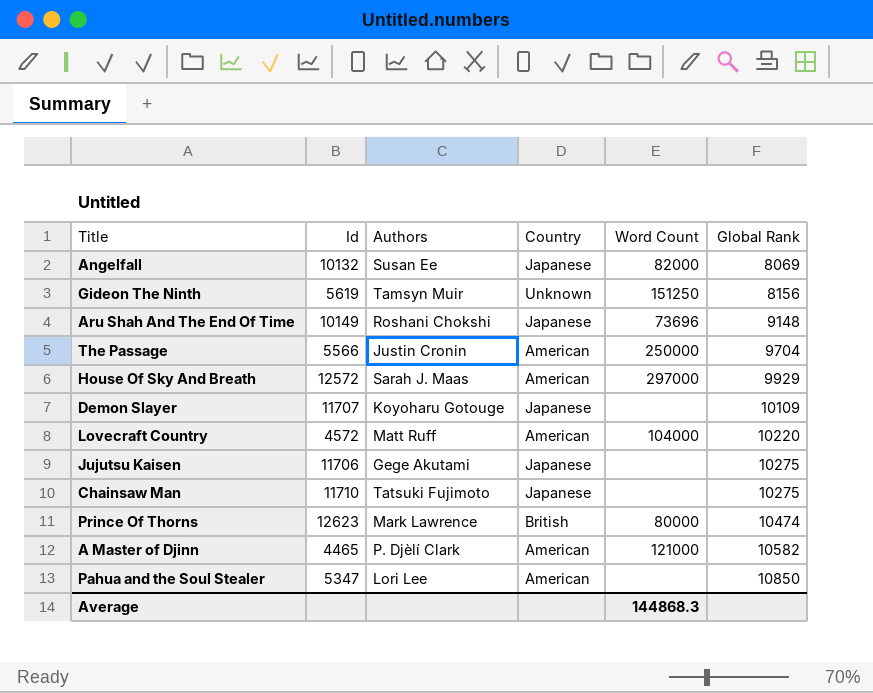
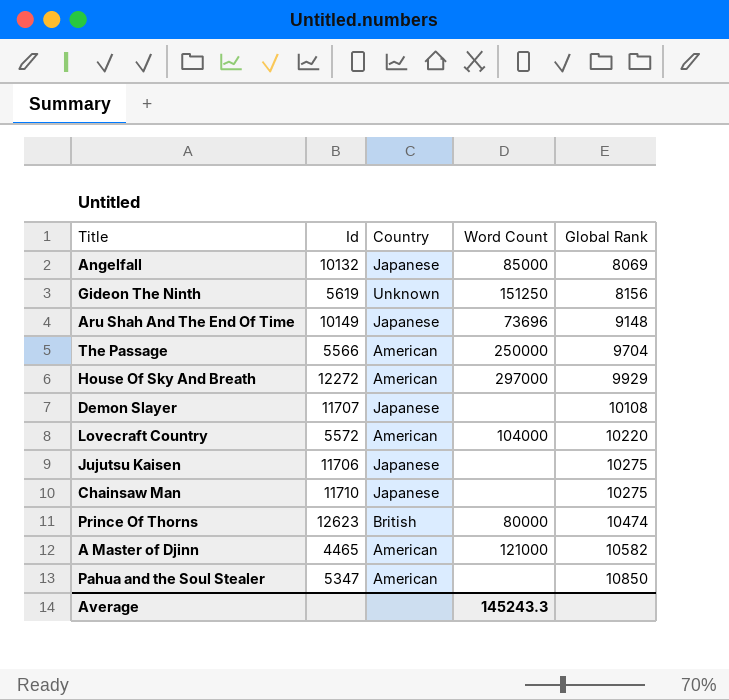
column Authors | position: 3 -> none
Angelfall | Word Count: 82000 -> 85000
House Of Sky And Breath | Id: 12572 -> 12272
Demon Slayer | Global Rank: 10109 -> 10108
Lovecraft Country | Id: 4572 -> 5572
Average | Word Count: 144868.3 -> 145243.3

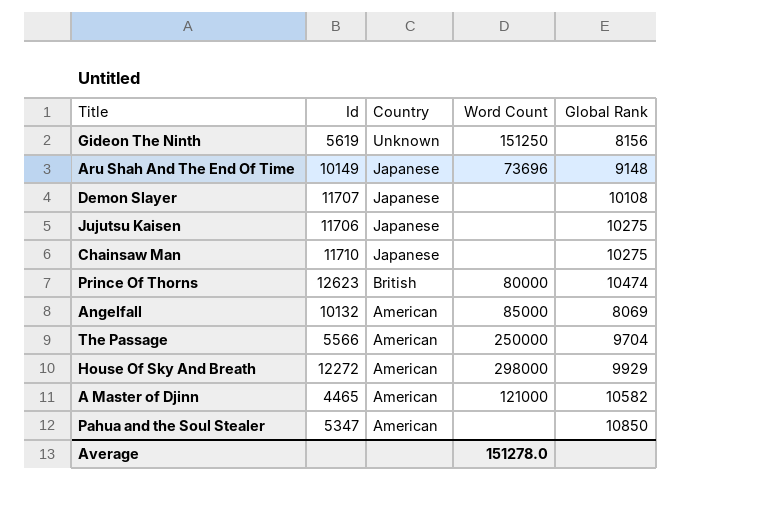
row order: Global Rank ascending -> Country descending
row Lovecraft Country: 5572 | American | 104000 | 10220 -> none
Angelfall | Country: Japanese -> American
House Of Sky And Breath | Word Count: 297000 -> 298000
Average | Word Count: 145243.3 -> 151278.0

